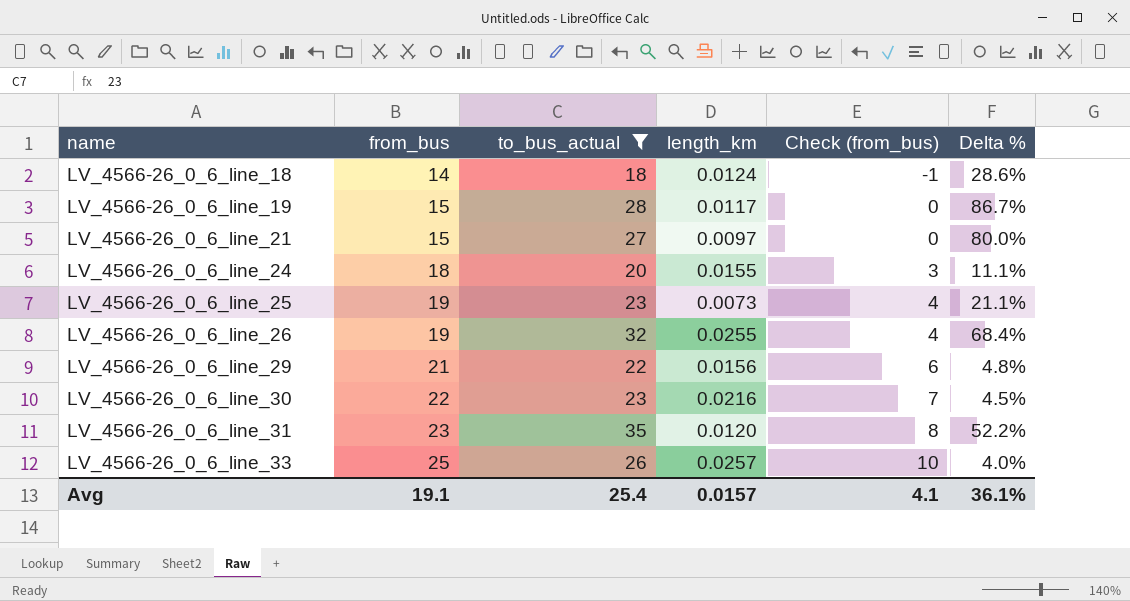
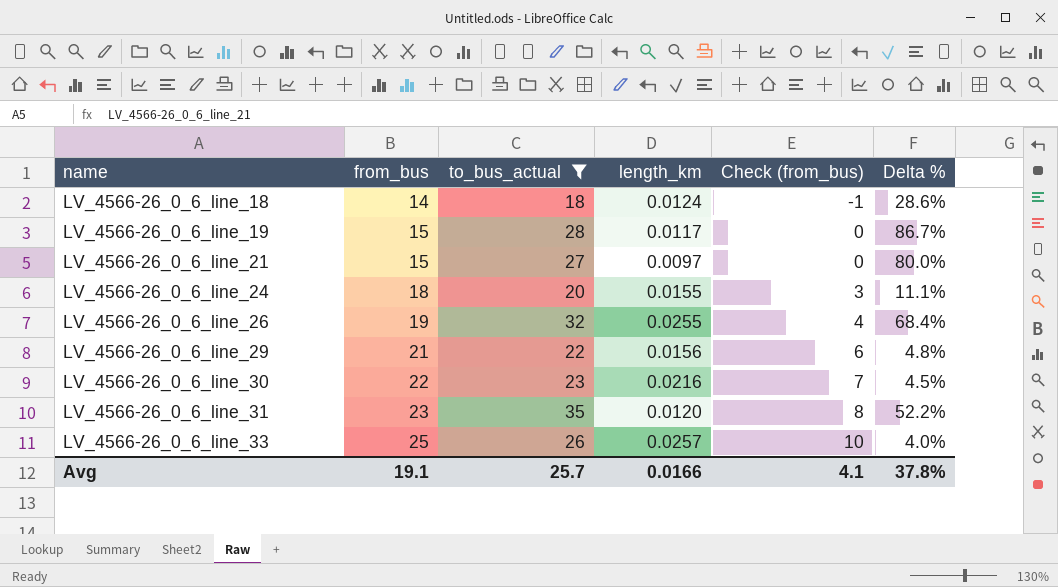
row LV_4566-26_0_6_line_25: 19 | 23 | 0.0073 | 4 | 21.1% -> none
Avg | to_bus_actual: 25.4 -> 25.7
Avg | length_km: 0.0157 -> 0.0166
Avg | Delta %: 36.1% -> 37.8%

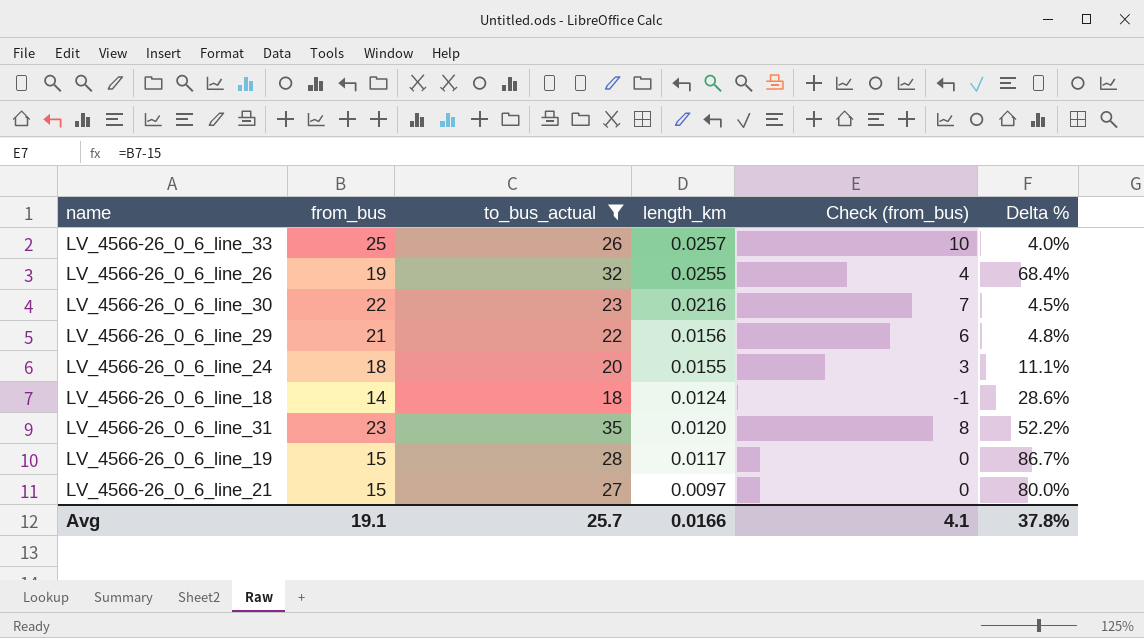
row order: name ascending -> length_km descending

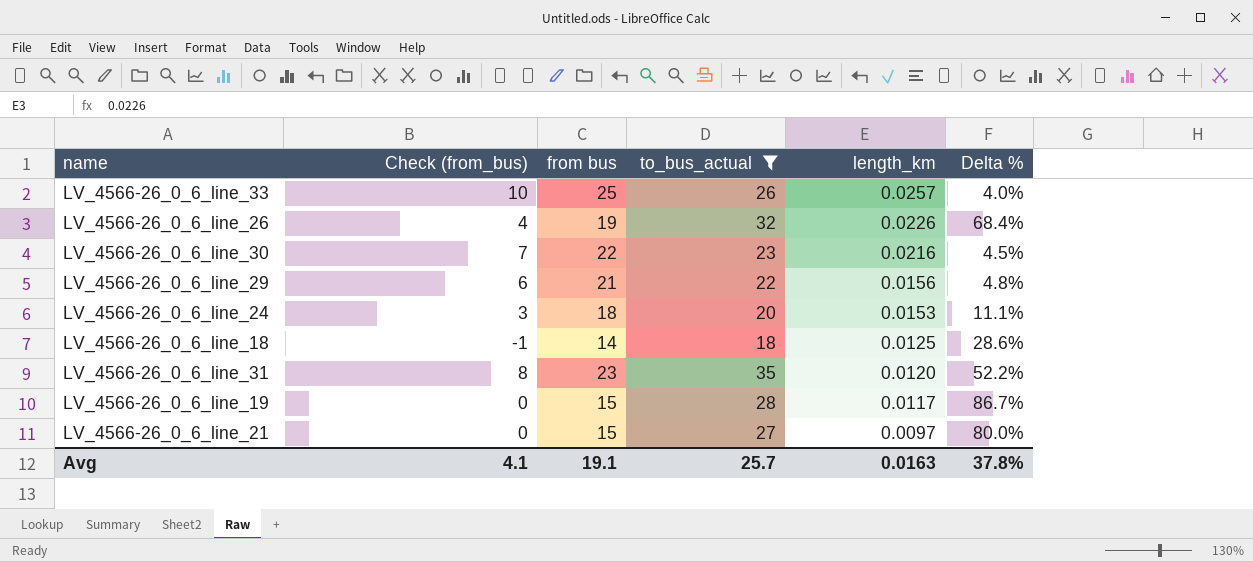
column Check (from_bus) | position: 5 -> 2
column name: from_bus -> from bus
LV_4566-26_0_6_line_26 | length_km: 0.0255 -> 0.0226
LV_4566-26_0_6_line_24 | length_km: 0.0155 -> 0.0153
LV_4566-26_0_6_line_18 | length_km: 0.0124 -> 0.0125
Avg | length_km: 0.0166 -> 0.0163

